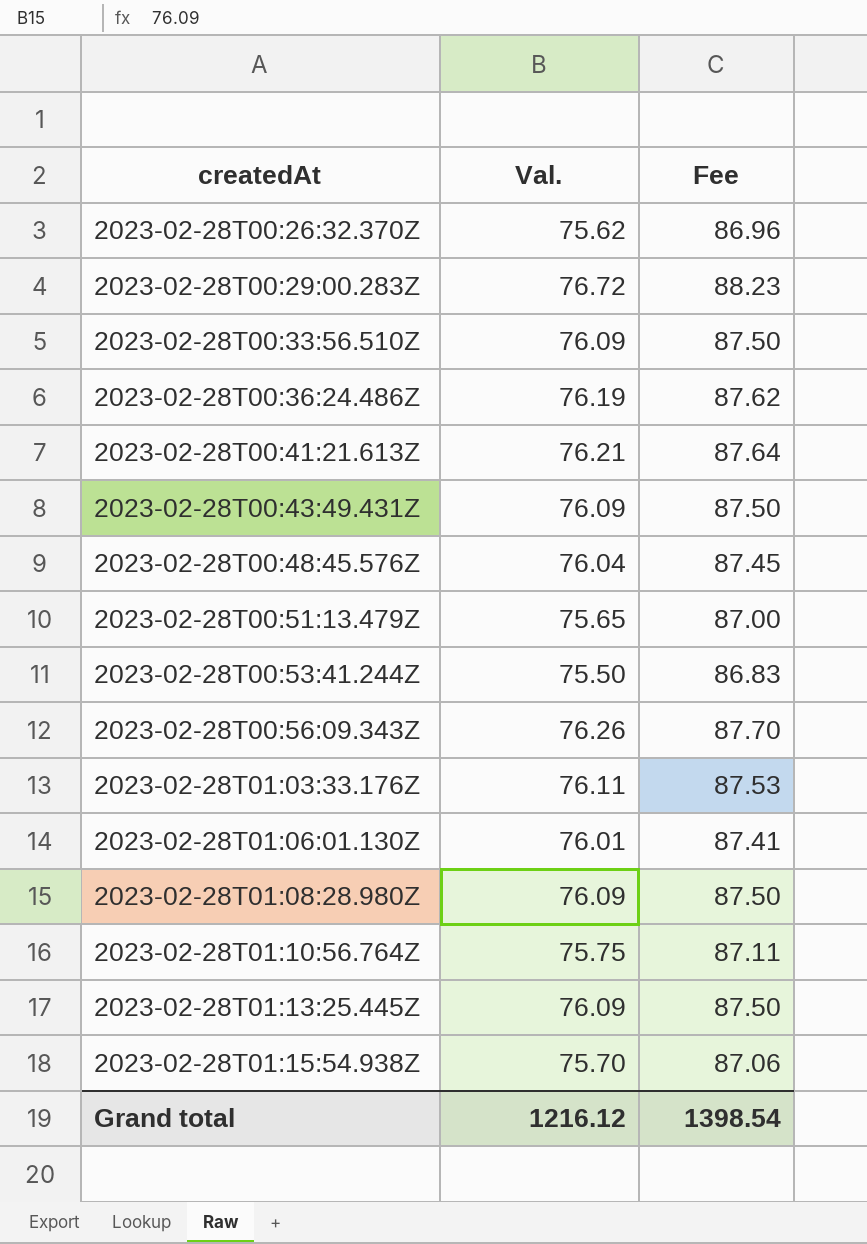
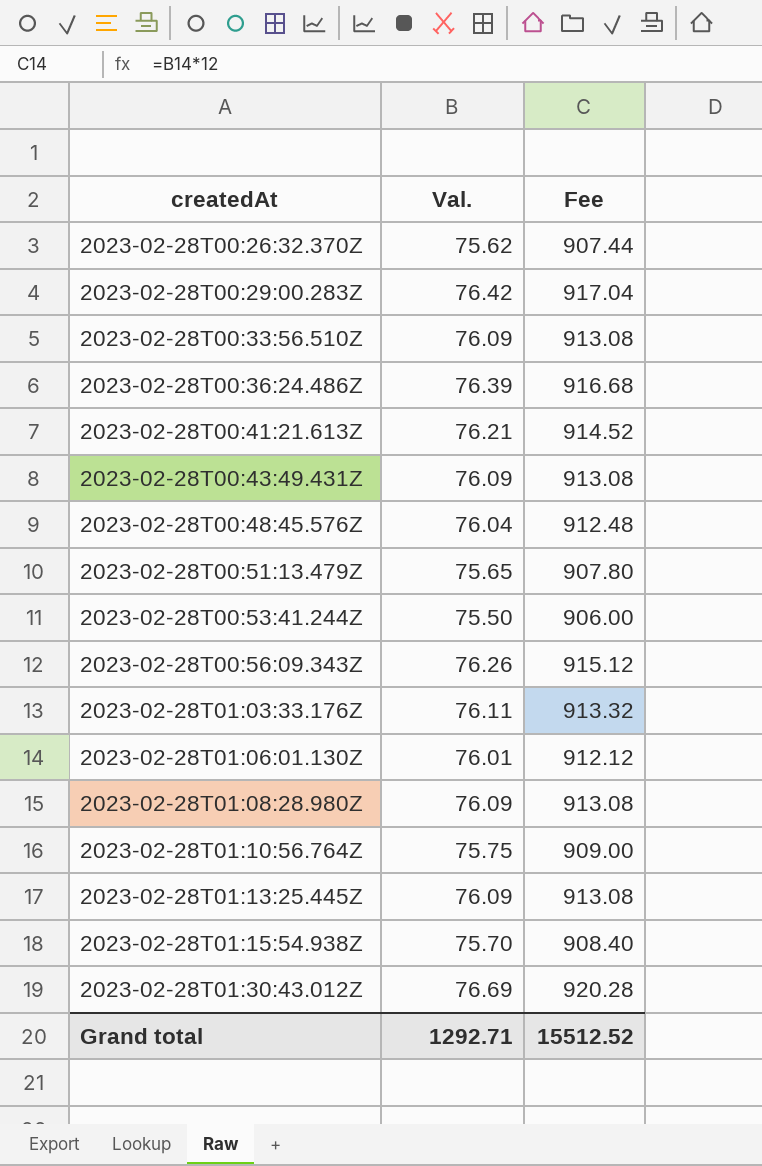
column Fee | formula: [Val.] * 1.15 -> [Val.] * 12
2023-02-28T00:29:00.283Z | Val.: 76.72 -> 76.42
2023-02-28T00:36:24.486Z | Val.: 76.19 -> 76.39
row 2023-02-28T01:30:43.012Z: none -> 76.69 | 920.28
Grand total | Val.: 1216.12 -> 1292.71
Grand total | Fee: 1398.54 -> 15512.52

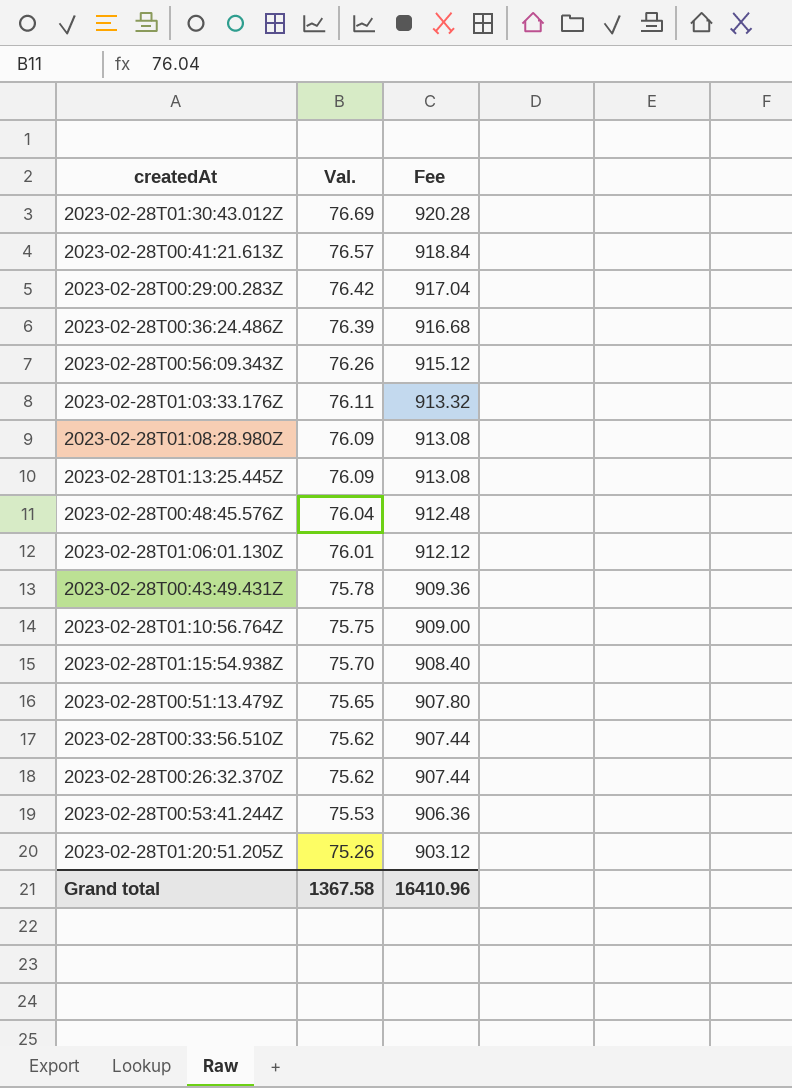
row order: createdAt ascending -> Val. descending
2023-02-28T00:41:21.613Z | Val.: 76.21 -> 76.57
2023-02-28T00:41:21.613Z | Fee: 914.52 -> 918.84
2023-02-28T00:43:49.431Z | Val.: 76.09 -> 75.78
2023-02-28T00:43:49.431Z | Fee: 913.08 -> 909.36
2023-02-28T00:33:56.510Z | Val.: 76.09 -> 75.62
2023-02-28T00:33:56.510Z | Fee: 913.08 -> 907.44
2023-02-28T00:53:41.244Z | Val.: 75.50 -> 75.53
2023-02-28T00:53:41.244Z | Fee: 906.00 -> 906.36
row 2023-02-28T01:20:51.205Z: none -> 75.26 | 903.12
Grand total | Val.: 1292.71 -> 1367.58
Grand total | Fee: 15512.52 -> 16410.96

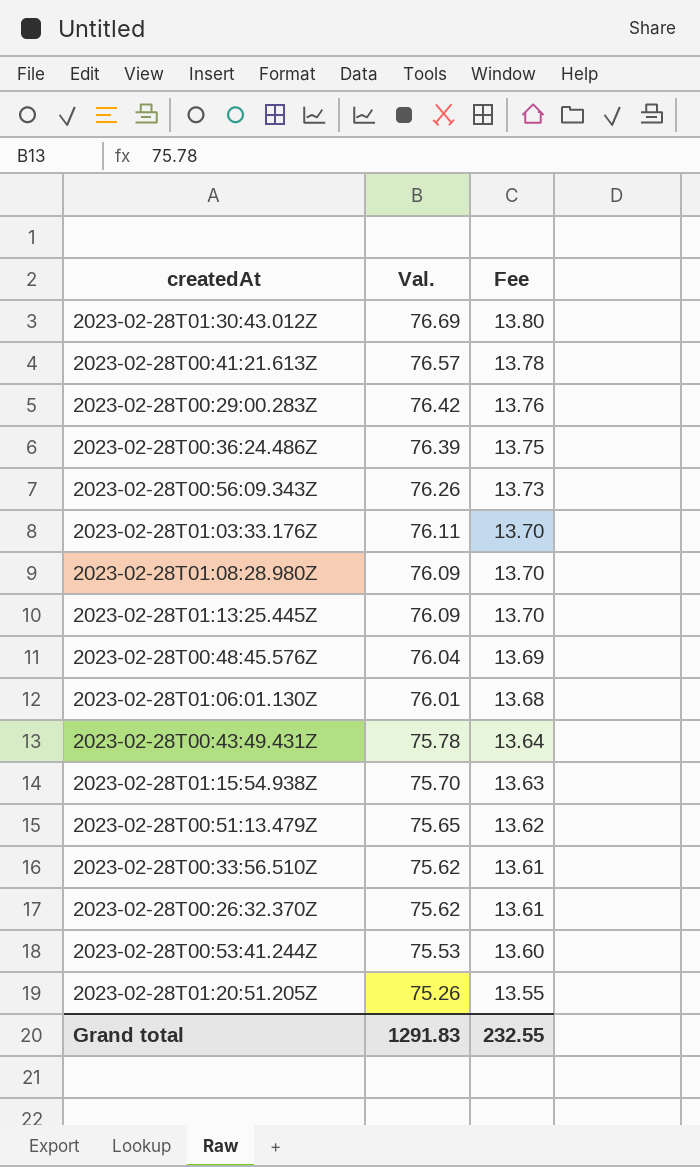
column Fee | formula: [Val.] * 12 -> [Val.] * 0.18
row 2023-02-28T01:10:56.764Z: 75.75 | 909.00 -> none
Grand total | Val.: 1367.58 -> 1291.83
Grand total | Fee: 16410.96 -> 232.55

